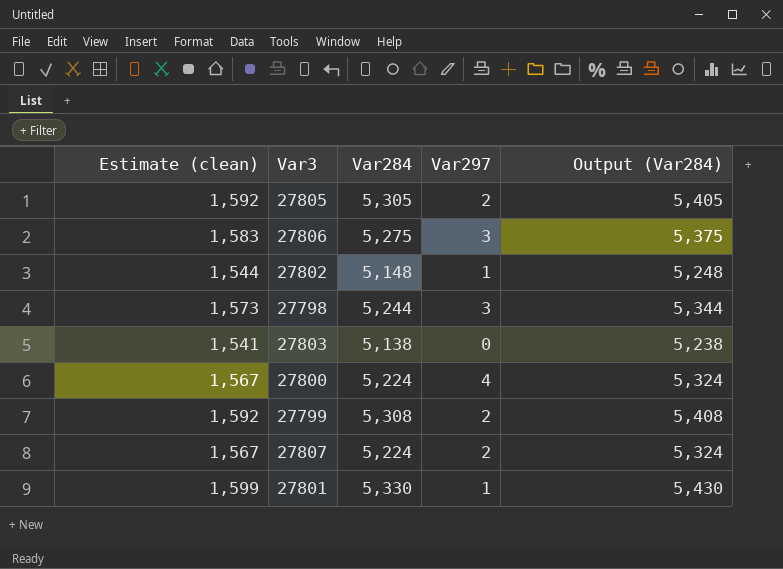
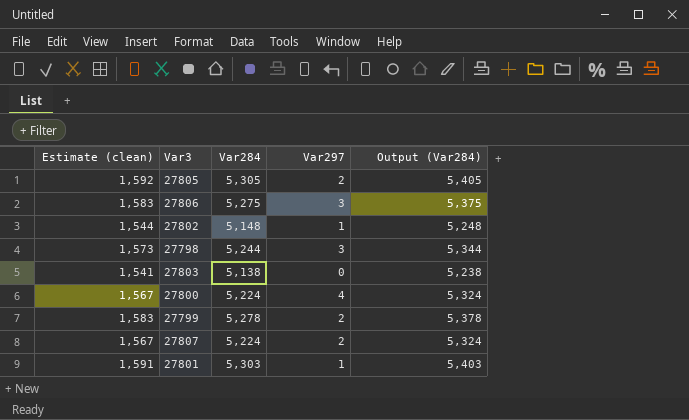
27799 | Estimate (clean): 1,592 -> 1,583
27799 | Var284: 5,308 -> 5,278
27799 | Output (Var284): 5,408 -> 5,378
27801 | Estimate (clean): 1,599 -> 1,591
27801 | Var284: 5,330 -> 5,303
27801 | Output (Var284): 5,430 -> 5,403

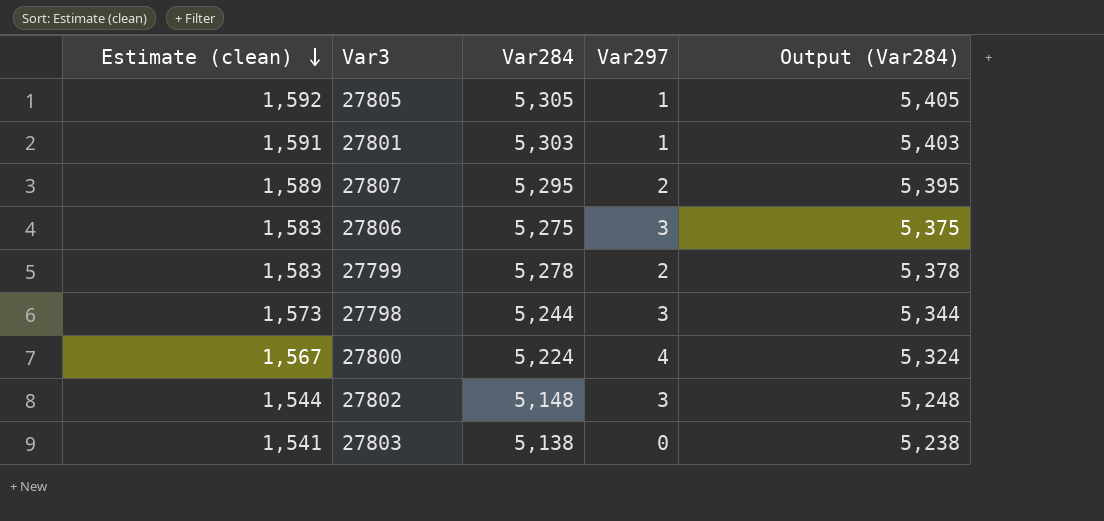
row order: none -> Estimate (clean) descending
27805 | Var297: 2 -> 1
27807 | Estimate (clean): 1,567 -> 1,589
27807 | Var284: 5,224 -> 5,295
27807 | Output (Var284): 5,324 -> 5,395
27802 | Var297: 1 -> 3

